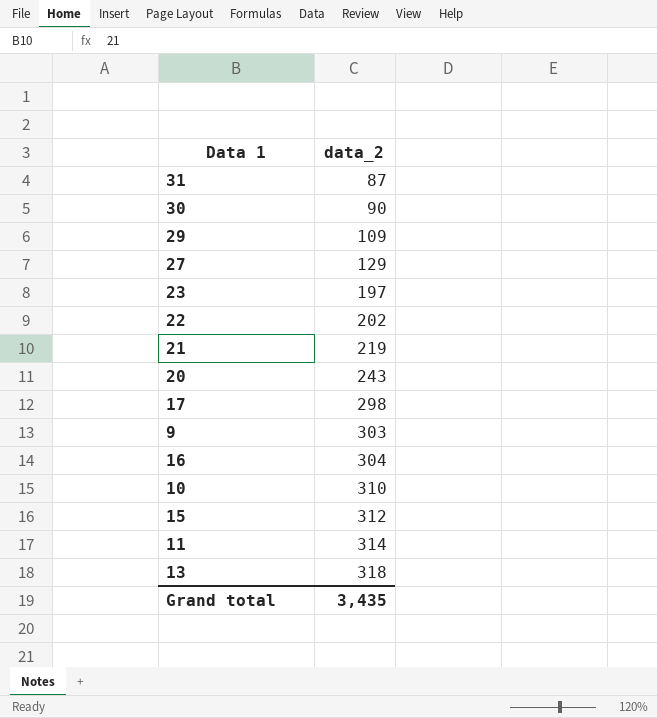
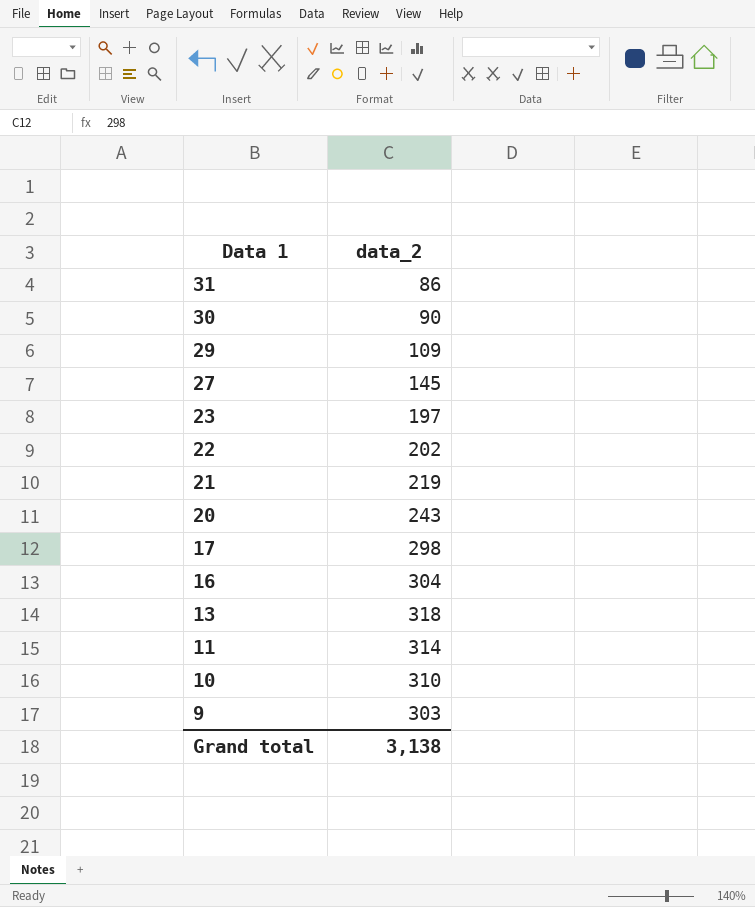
row order: data_2 ascending -> Data 1 descending
row 15: 312 -> none
31 | data_2: 87 -> 86
27 | data_2: 129 -> 145
Grand total | data_2: 3,435 -> 3,138

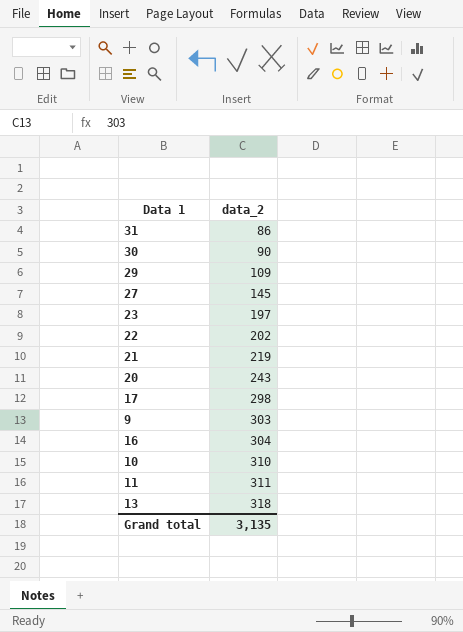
row order: Data 1 descending -> data_2 ascending
11 | data_2: 314 -> 311
Grand total | data_2: 3,138 -> 3,135

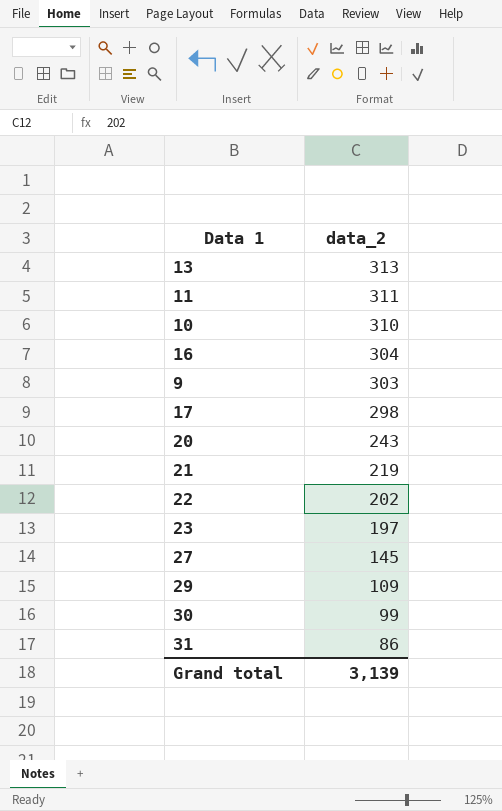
row order: data_2 ascending -> data_2 descending
13 | data_2: 318 -> 313
30 | data_2: 90 -> 99
Grand total | data_2: 3,135 -> 3,139

